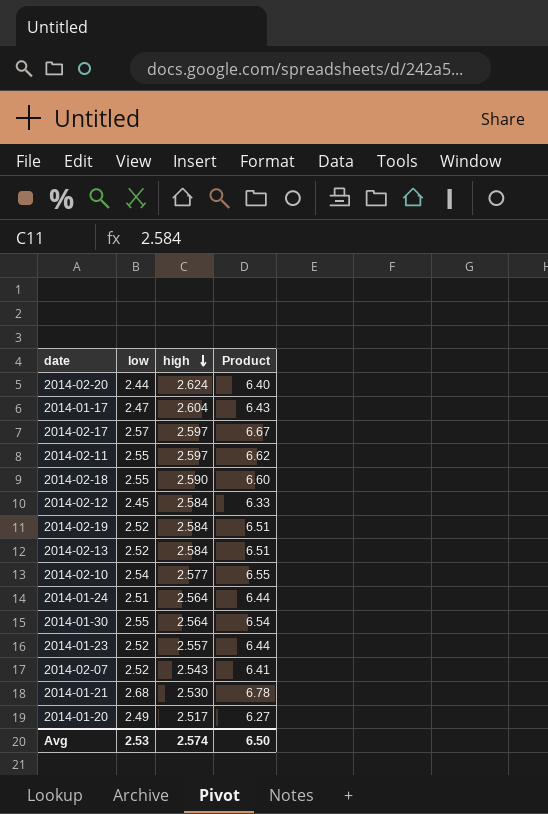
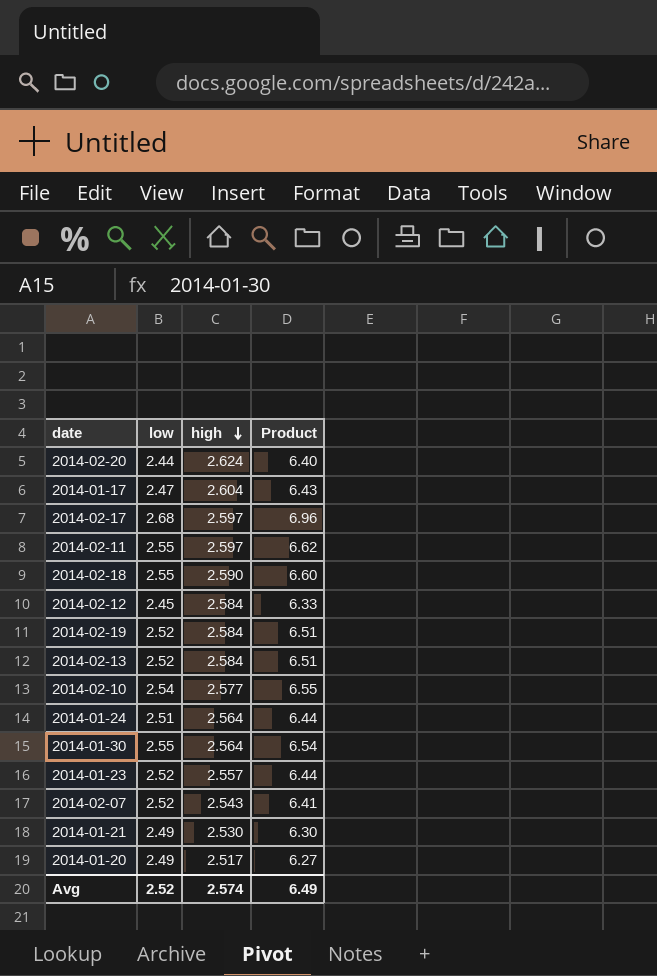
2014-02-17 | low: 2.57 -> 2.68
2014-02-17 | Product: 6.67 -> 6.96
2014-01-21 | low: 2.68 -> 2.49
2014-01-21 | Product: 6.78 -> 6.30
Avg | low: 2.53 -> 2.52
Avg | Product: 6.50 -> 6.49

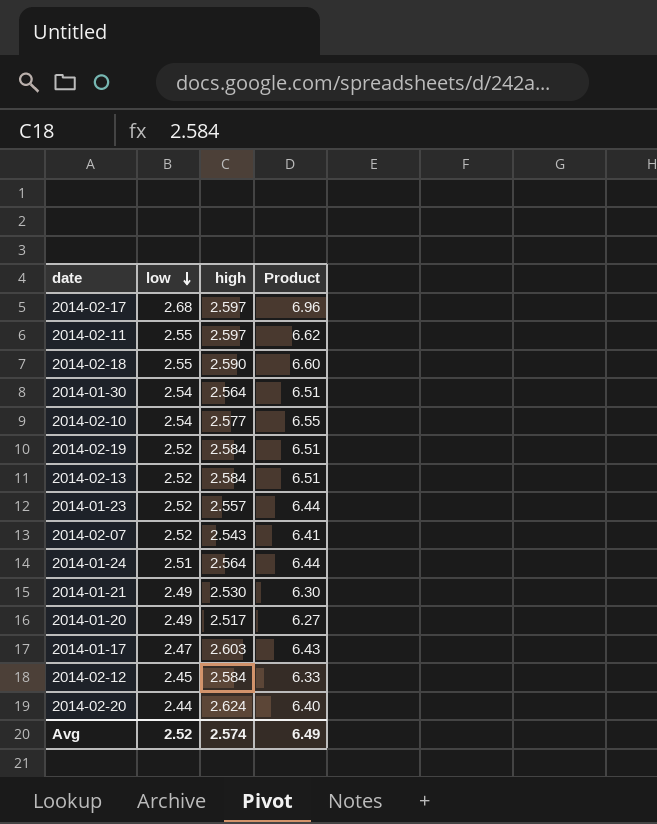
row order: high descending -> low descending
2014-01-30 | low: 2.55 -> 2.54
2014-01-30 | Product: 6.54 -> 6.51
2014-01-17 | high: 2.604 -> 2.603

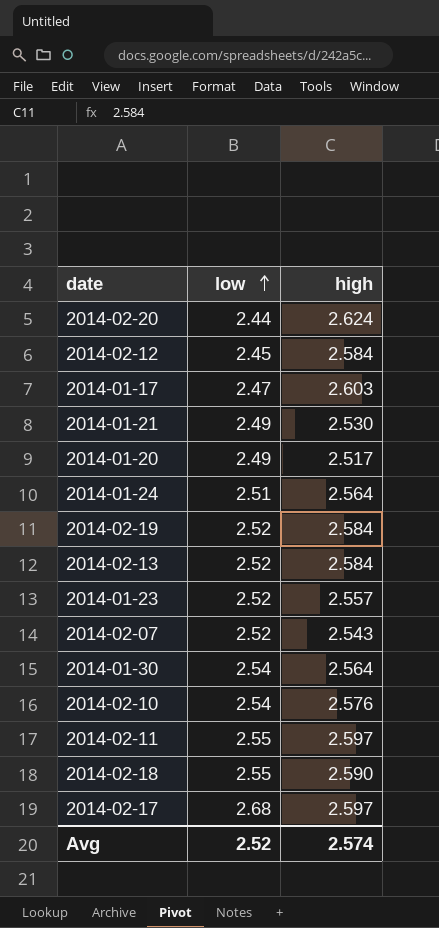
row order: low descending -> low ascending
column Product | formula: [low] * [high] -> none
2014-02-10 | high: 2.577 -> 2.576

